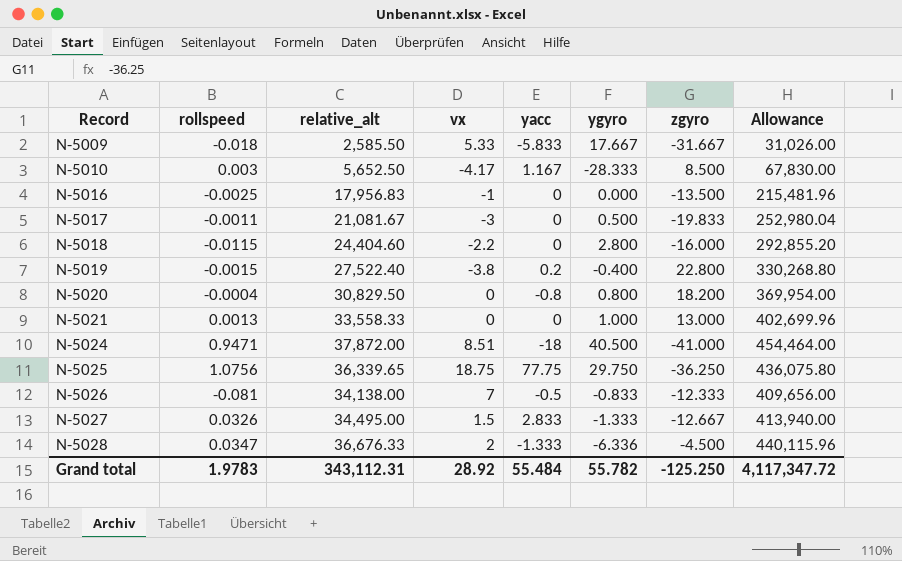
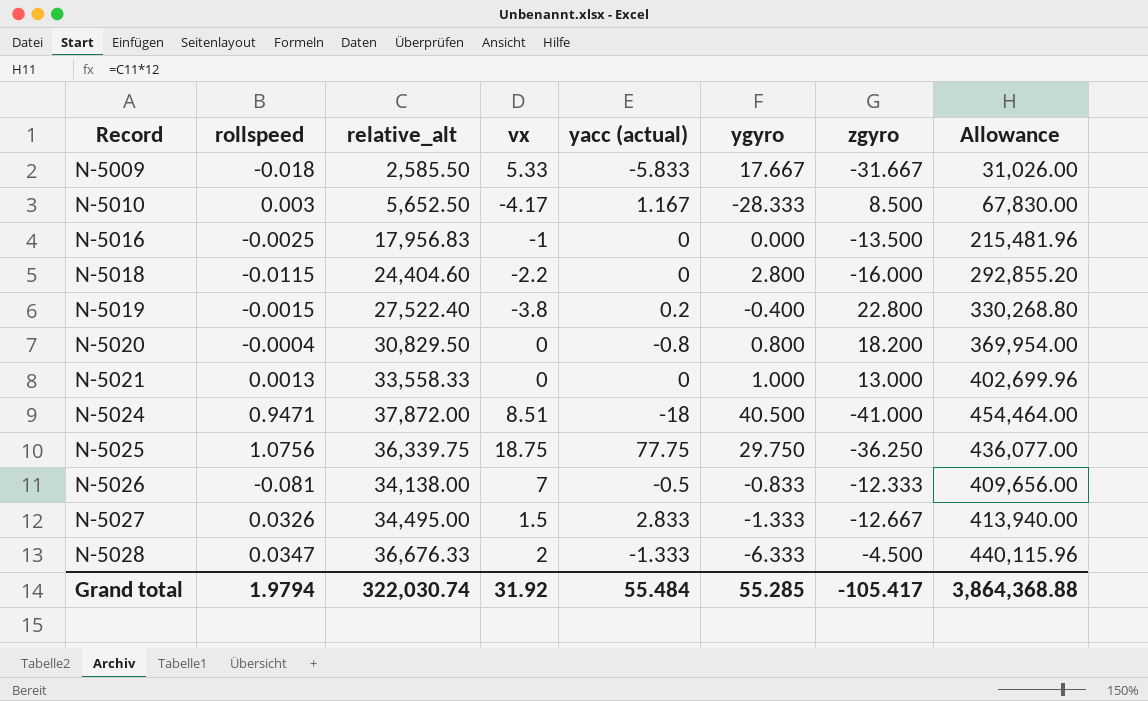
column name: yacc -> yacc (actual)
row N-5017: -0.0011 | 21,081.67 | -3 | 0 | 0.500 | -19.833 | 252,980.04 -> none
N-5025 | relative_alt: 36,339.65 -> 36,339.75
N-5025 | Allowance: 436,075.80 -> 436,077.00
N-5028 | ygyro: -6.336 -> -6.333
Grand total | rollspeed: 1.9783 -> 1.9794
Grand total | relative_alt: 343,112.31 -> 322,030.74
Grand total | vx: 28.92 -> 31.92
Grand total | ygyro: 55.782 -> 55.285
Grand total | zgyro: -125.250 -> -105.417
Grand total | Allowance: 4,117,347.72 -> 3,864,368.88

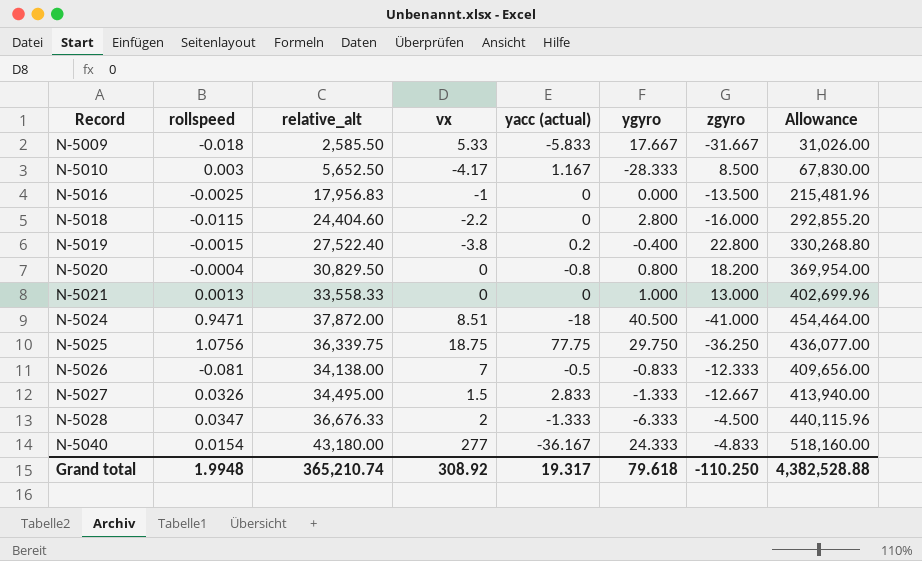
row N-5040: none -> 0.0154 | 43,180.00 | 277 | -36.167 | 24.333 | -4.833 | 518,160.00
Grand total | rollspeed: 1.9794 -> 1.9948
Grand total | relative_alt: 322,030.74 -> 365,210.74
Grand total | vx: 31.92 -> 308.92
Grand total | yacc (actual): 55.484 -> 19.317
Grand total | ygyro: 55.285 -> 79.618
Grand total | zgyro: -105.417 -> -110.250
Grand total | Allowance: 3,864,368.88 -> 4,382,528.88

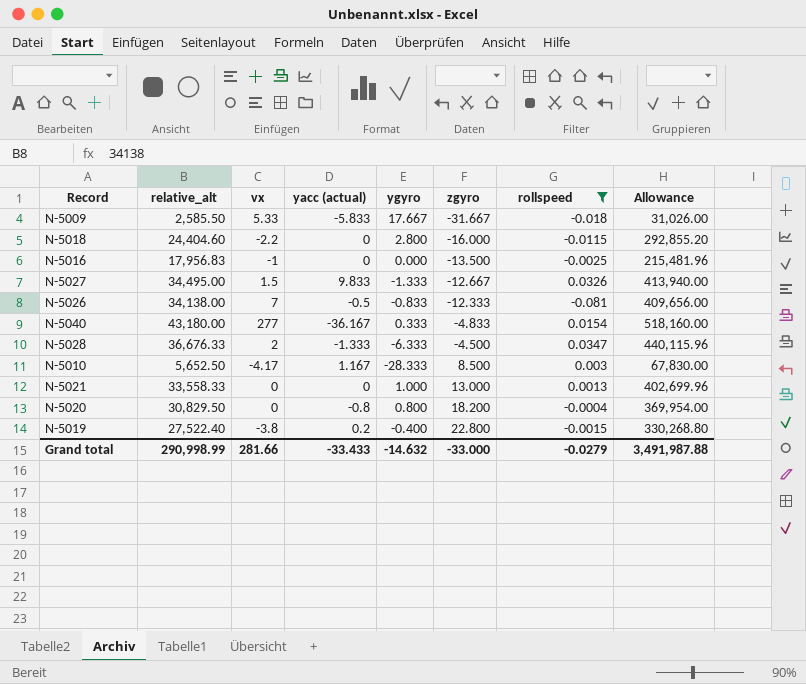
filter: none -> rollspeed <= 0.0347
row order: Record ascending -> zgyro ascending
column rollspeed | position: 2 -> 7
N-5027 | yacc (actual): 2.833 -> 9.833
N-5040 | ygyro: 24.333 -> 0.333
Grand total | relative_alt: 365,210.74 -> 290,998.99
Grand total | vx: 308.92 -> 281.66
Grand total | yacc (actual): 19.317 -> -33.433
Grand total | ygyro: 79.618 -> -14.632
Grand total | zgyro: -110.250 -> -33.000
Grand total | rollspeed: 1.9948 -> -0.0279
Grand total | Allowance: 4,382,528.88 -> 3,491,987.88

